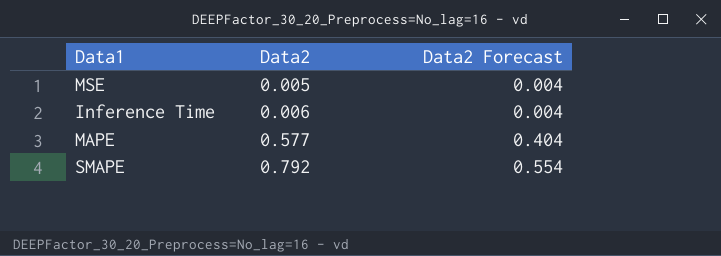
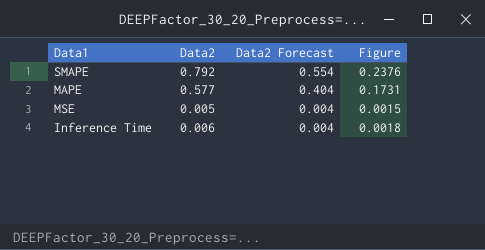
row order: Data2 ascending -> Data2 Forecast descending
column Figure | formula: none -> [Data2] * 0.3

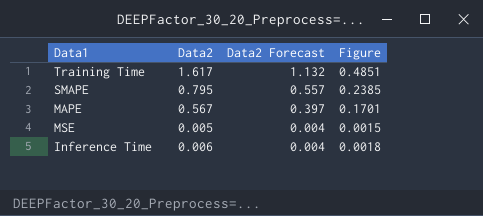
row Training Time: none -> 1.617 | 1.132 | 0.4851
SMAPE | Data2: 0.792 -> 0.795
SMAPE | Data2 Forecast: 0.554 -> 0.557
SMAPE | Figure: 0.2376 -> 0.2385
MAPE | Data2: 0.577 -> 0.567
MAPE | Data2 Forecast: 0.404 -> 0.397
MAPE | Figure: 0.1731 -> 0.1701

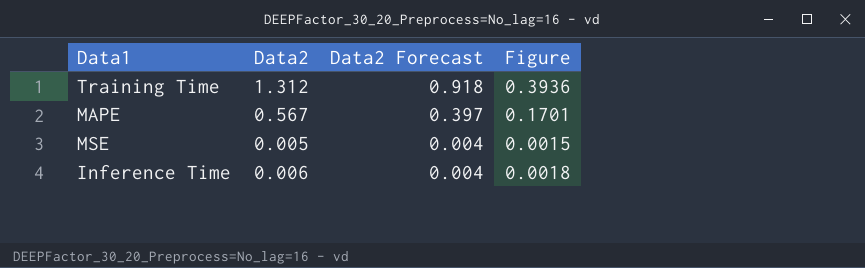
row SMAPE: 0.795 | 0.557 | 0.2385 -> none
Training Time | Data2: 1.617 -> 1.312
Training Time | Data2 Forecast: 1.132 -> 0.918
Training Time | Figure: 0.4851 -> 0.3936

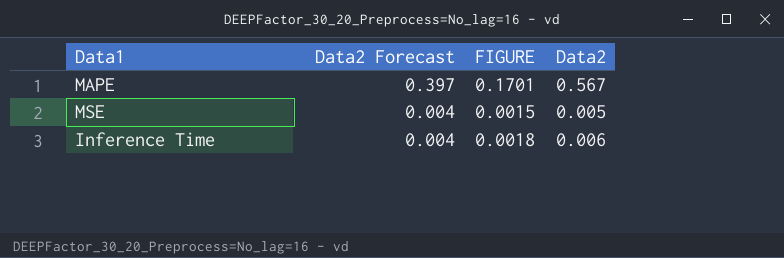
column name: Figure -> FIGURE
column Data2 | position: 2 -> 4
row Training Time: 1.312 | 0.918 | 0.3936 -> none

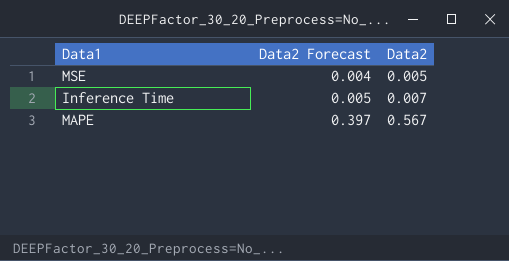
row order: Data2 Forecast descending -> Data2 Forecast ascending
column FIGURE | formula: [Data2] * 0.3 -> none
Inference Time | Data2 Forecast: 0.004 -> 0.005
Inference Time | Data2: 0.006 -> 0.007

